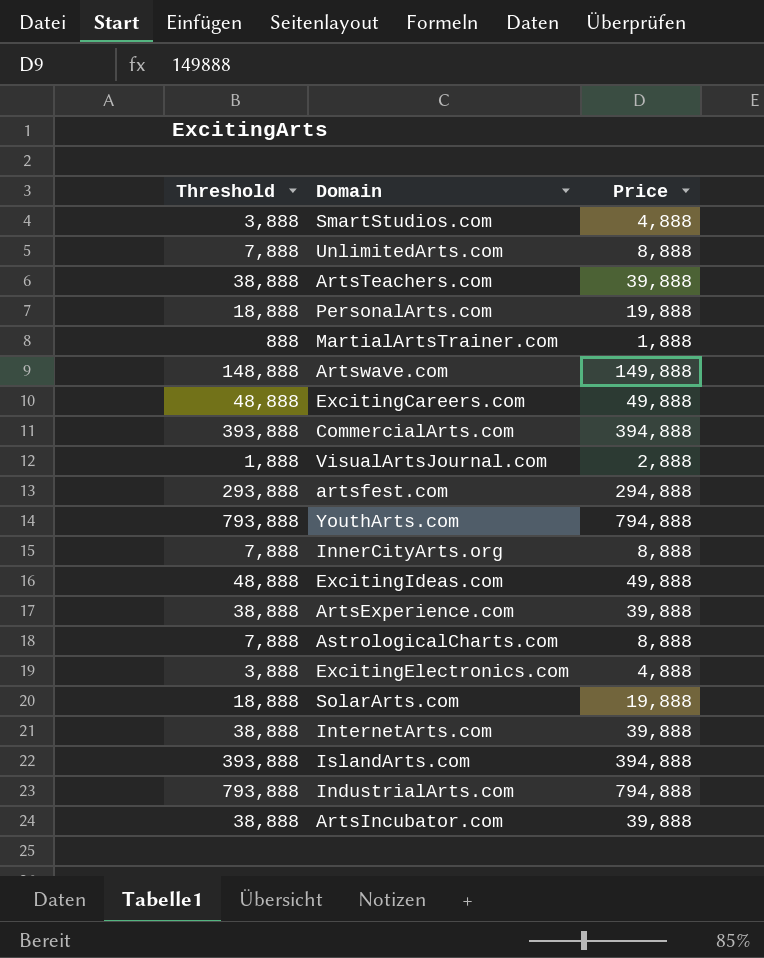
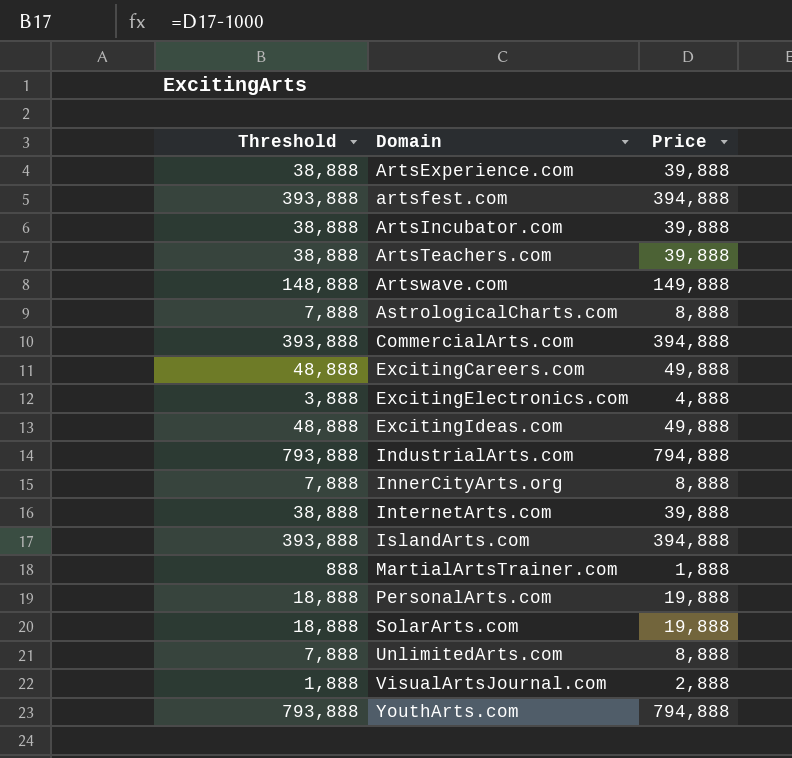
row order: none -> Domain ascending
row SmartStudios.com: 3,888 | 4,888 -> none
artsfest.com | Threshold: 293,888 -> 393,888
artsfest.com | Price: 294,888 -> 394,888

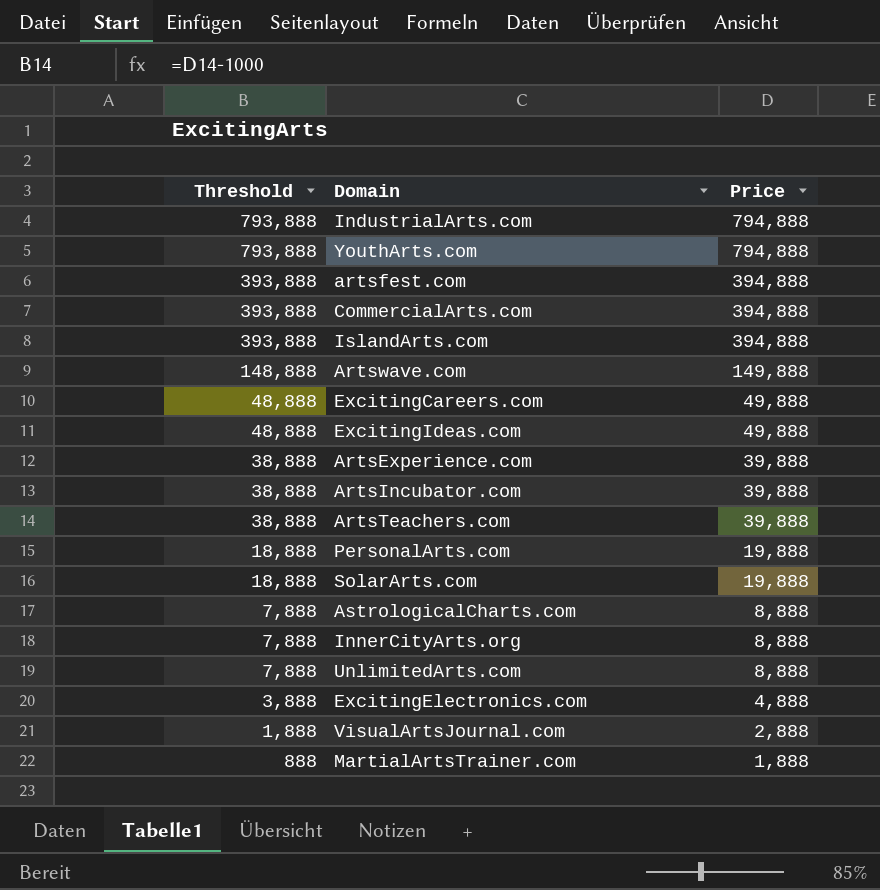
row order: Domain ascending -> Threshold descending
row InternetArts.com: 38,888 | 39,888 -> none

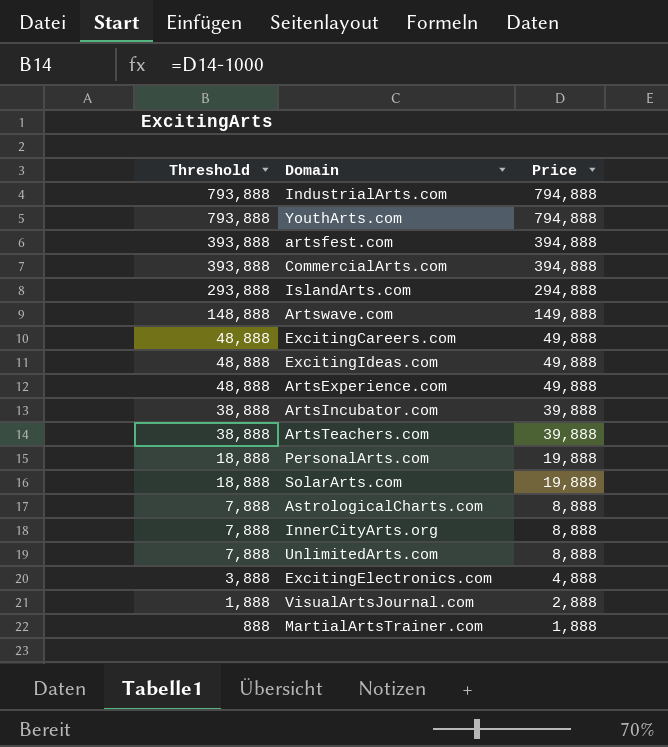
IslandArts.com | Threshold: 393,888 -> 293,888
IslandArts.com | Price: 394,888 -> 294,888
ArtsExperience.com | Threshold: 38,888 -> 48,888
ArtsExperience.com | Price: 39,888 -> 49,888

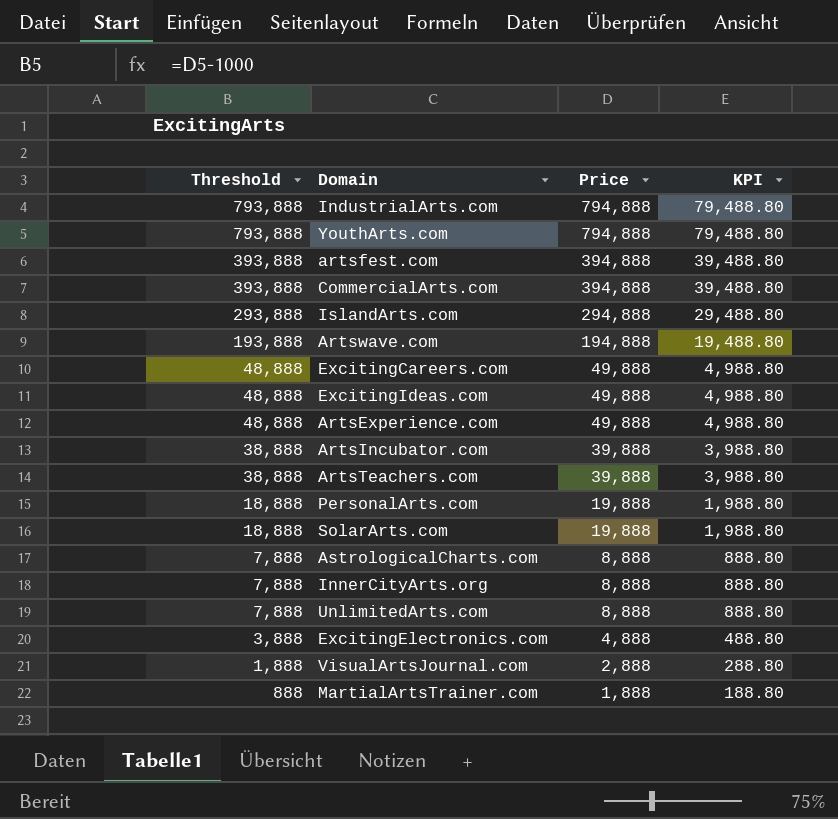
column KPI | formula: none -> [Price] * 0.1
Artswave.com | Threshold: 148,888 -> 193,888
Artswave.com | Price: 149,888 -> 194,888

